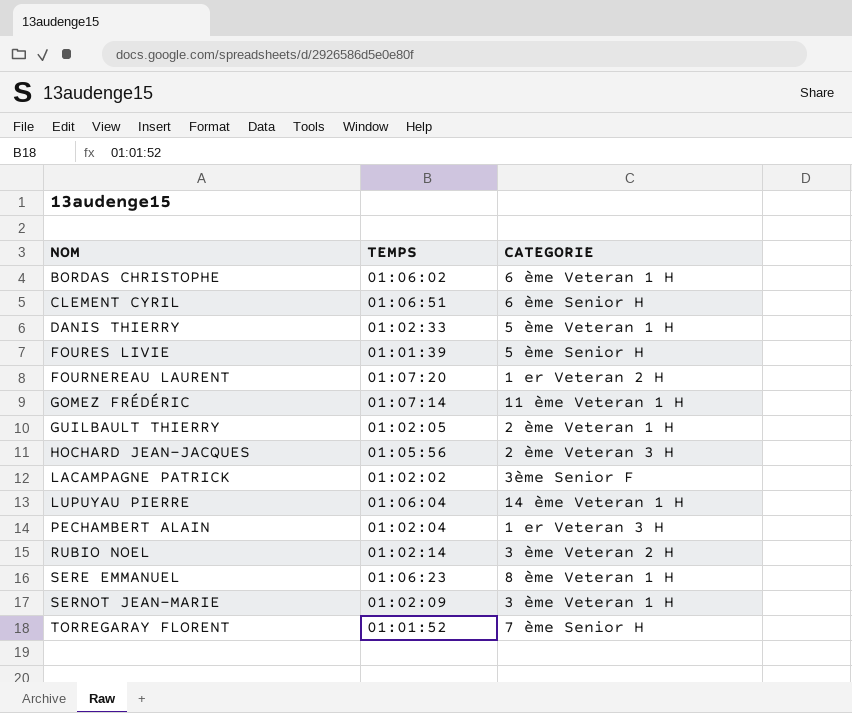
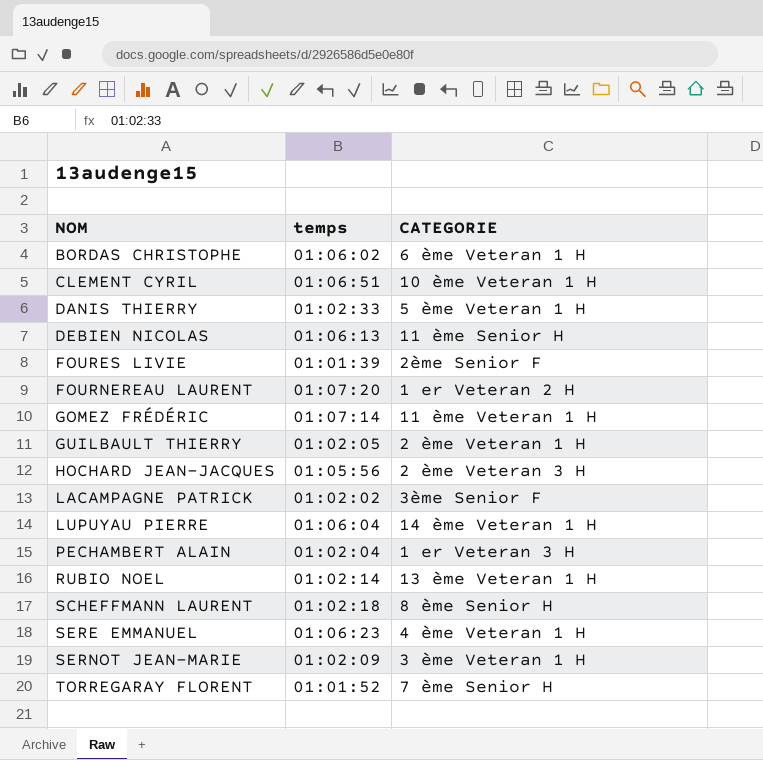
column name: TEMPS -> temps
CLEMENT CYRIL | CATEGORIE: 6 ème Senior H -> 10 ème Veteran 1 H
row DEBIEN NICOLAS: none -> 01:06:13 | 11 ème Senior H
FOURES LIVIE | CATEGORIE: 5 ème Senior H -> 2ème Senior F
RUBIO NOEL | CATEGORIE: 3 ème Veteran 2 H -> 13 ème Veteran 1 H
row SCHEFFMANN LAURENT: none -> 01:02:18 | 8 ème Senior H
SERE EMMANUEL | CATEGORIE: 8 ème Veteran 1 H -> 4 ème Veteran 1 H

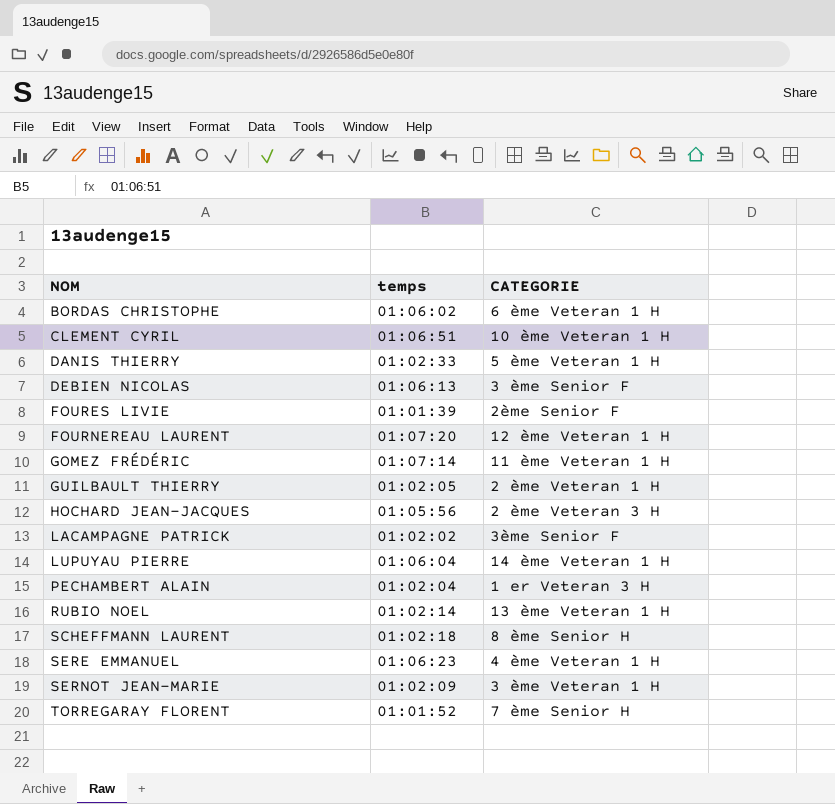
DEBIEN NICOLAS | CATEGORIE: 11 ème Senior H -> 3 ème Senior F
FOURNEREAU LAURENT | CATEGORIE: 1 er Veteran 2 H -> 12 ème Veteran 1 H

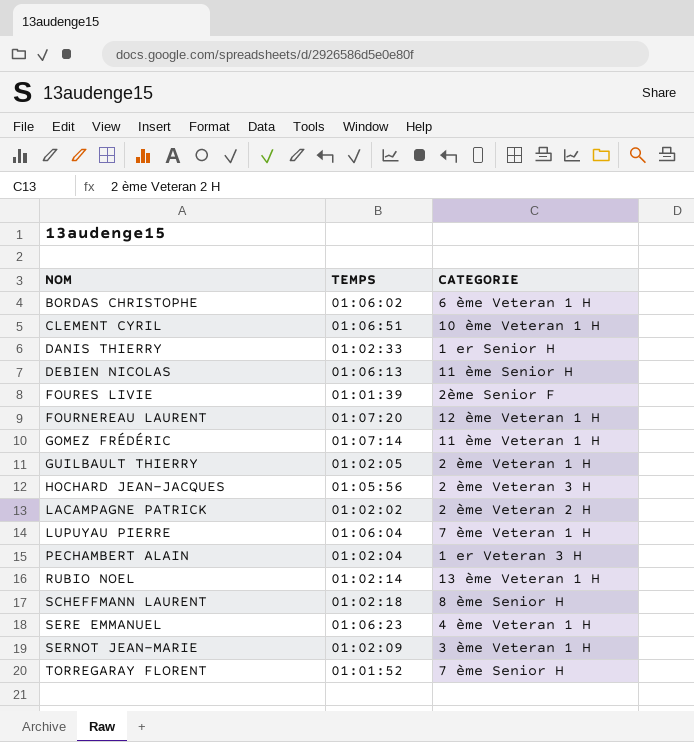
column name: temps -> TEMPS
DANIS THIERRY | CATEGORIE: 5 ème Veteran 1 H -> 1 er Senior H
DEBIEN NICOLAS | CATEGORIE: 3 ème Senior F -> 11 ème Senior H
LACAMPAGNE PATRICK | CATEGORIE: 3ème Senior F -> 2 ème Veteran 2 H
LUPUYAU PIERRE | CATEGORIE: 14 ème Veteran 1 H -> 7 ème Veteran 1 H

